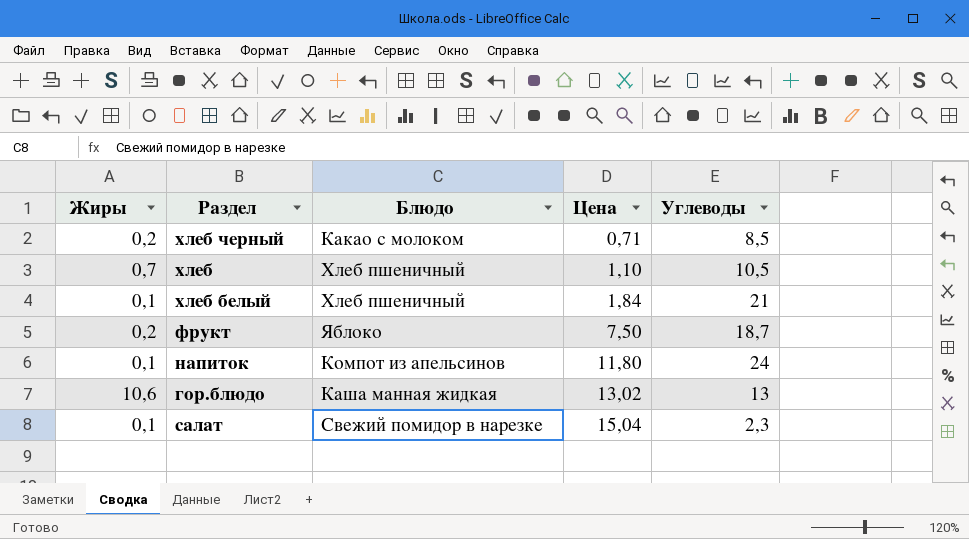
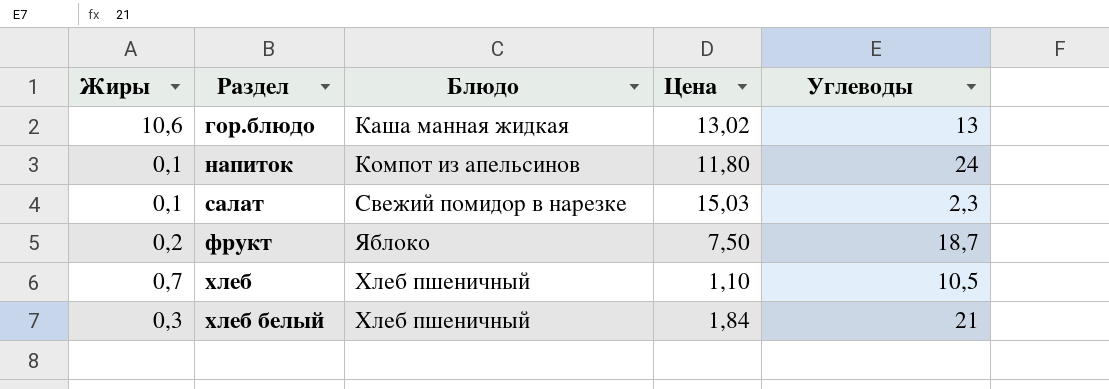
row order: Цена ascending -> Раздел ascending
row хлеб черный: 0,2 | Какао с молоком | 0,71 | 8,5 -> none
салат | Цена: 15,04 -> 15,03
хлеб белый | Жиры: 0,1 -> 0,3

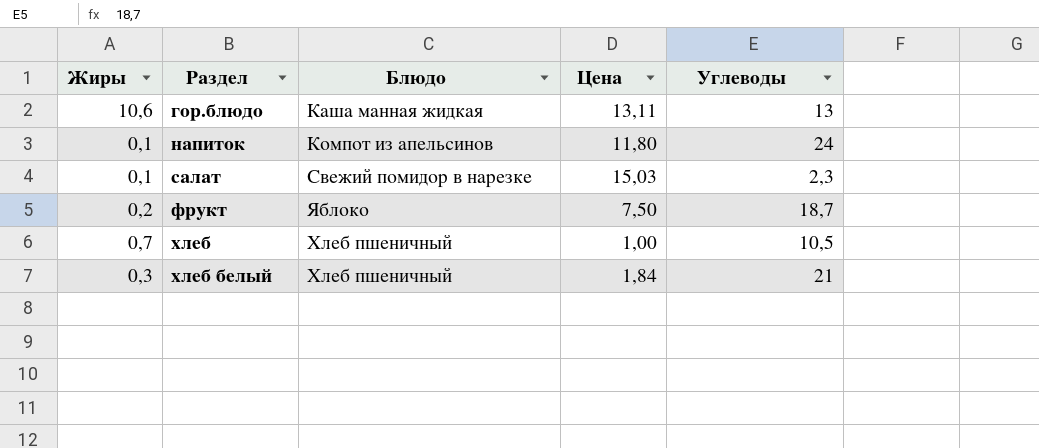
гор.блюдо | Цена: 13,02 -> 13,11
хлеб | Цена: 1,10 -> 1,00

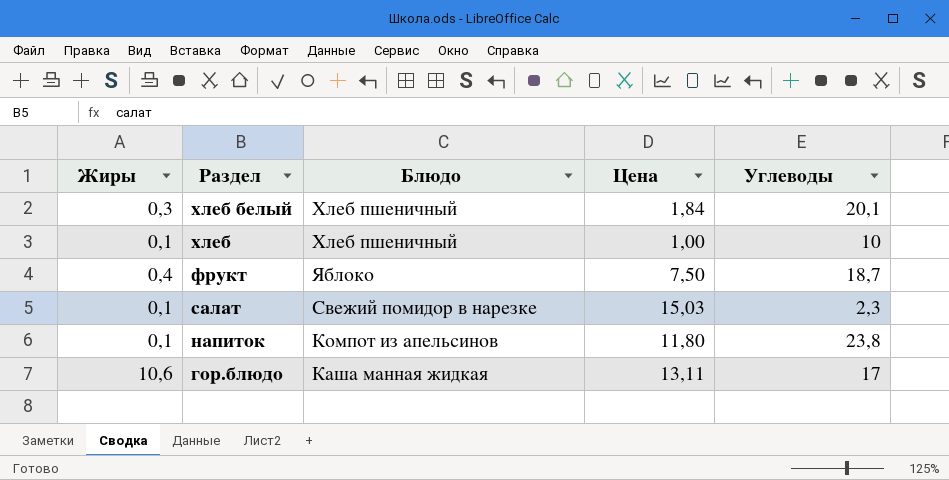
row order: Раздел ascending -> Раздел descending
хлеб белый | Углеводы: 21 -> 20,1
хлеб | Жиры: 0,7 -> 0,1
хлеб | Углеводы: 10,5 -> 10
фрукт | Жиры: 0,2 -> 0,4
напиток | Углеводы: 24 -> 23,8
гор.блюдо | Углеводы: 13 -> 17

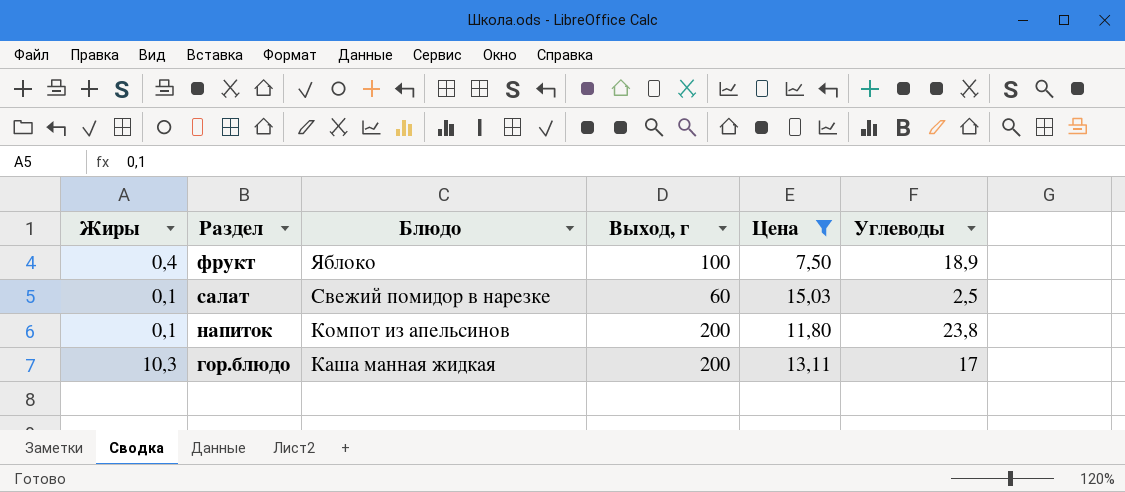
filter: none -> Цена >= 7,50
column Выход, г | position: none -> 4
фрукт | Углеводы: 18,7 -> 18,9
салат | Углеводы: 2,3 -> 2,5
гор.блюдо | Жиры: 10,6 -> 10,3

